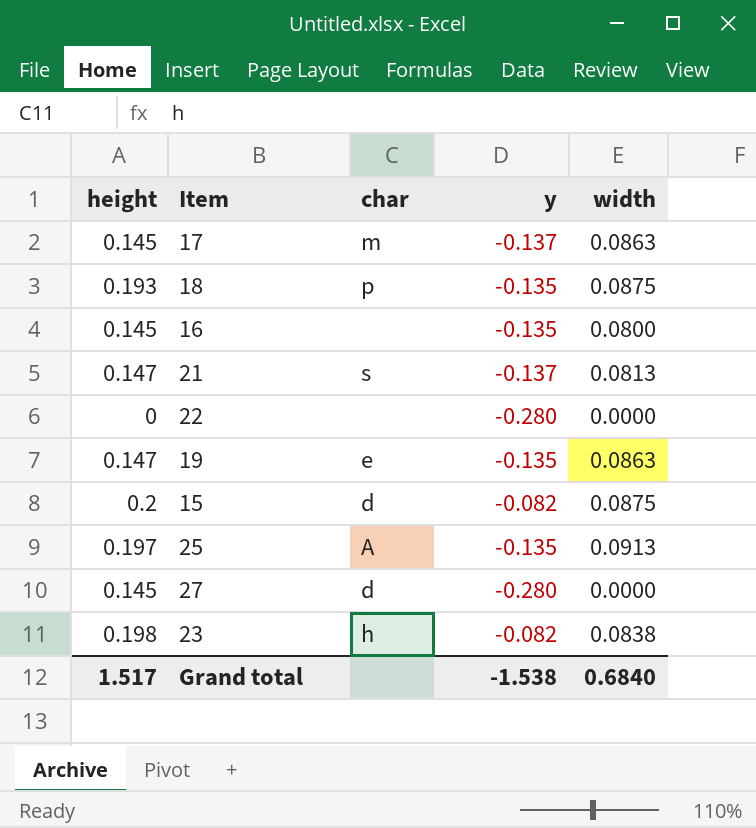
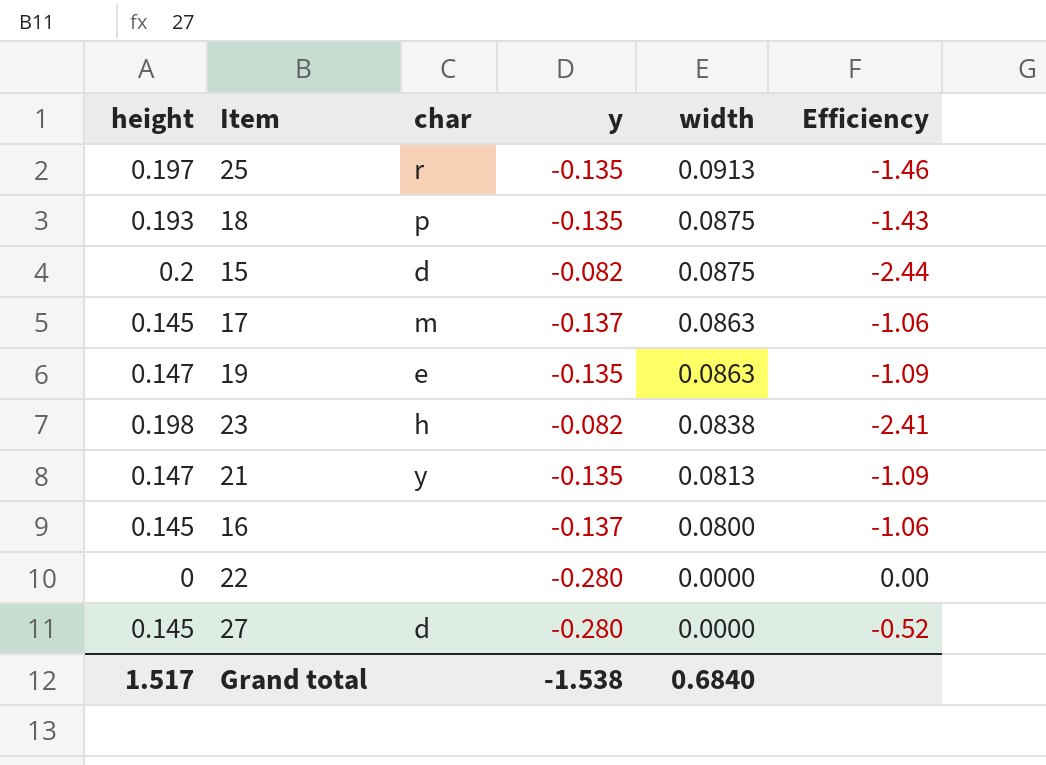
row order: none -> width descending
column Efficiency | formula: none -> [height] / [y]
25 | char: A -> r
21 | char: s -> y
21 | y: -0.137 -> -0.135
16 | y: -0.135 -> -0.137

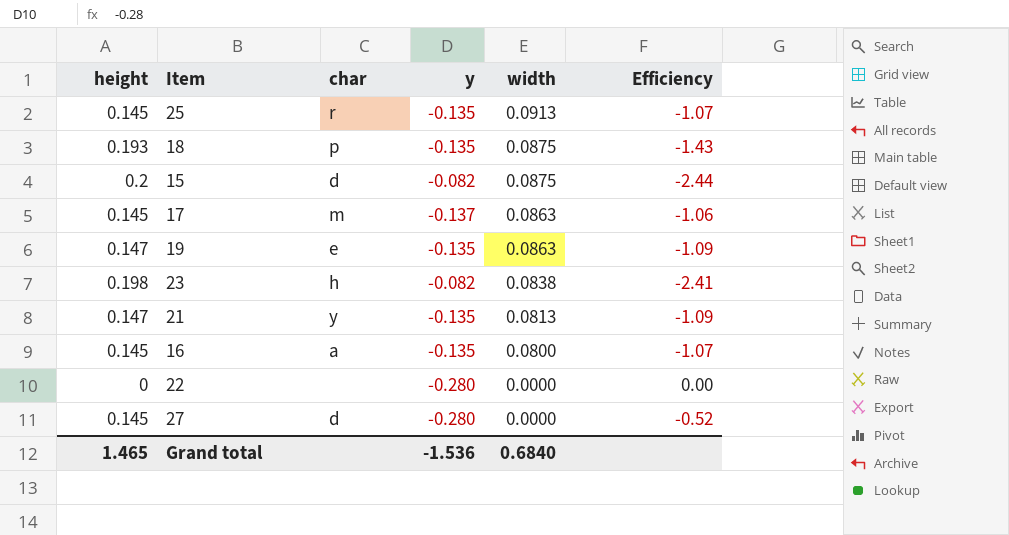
25 | height: 0.197 -> 0.145
25 | Efficiency: -1.46 -> -1.07
16 | char: none -> a
16 | y: -0.137 -> -0.135
16 | Efficiency: -1.06 -> -1.07
Grand total | height: 1.517 -> 1.465
Grand total | y: -1.538 -> -1.536

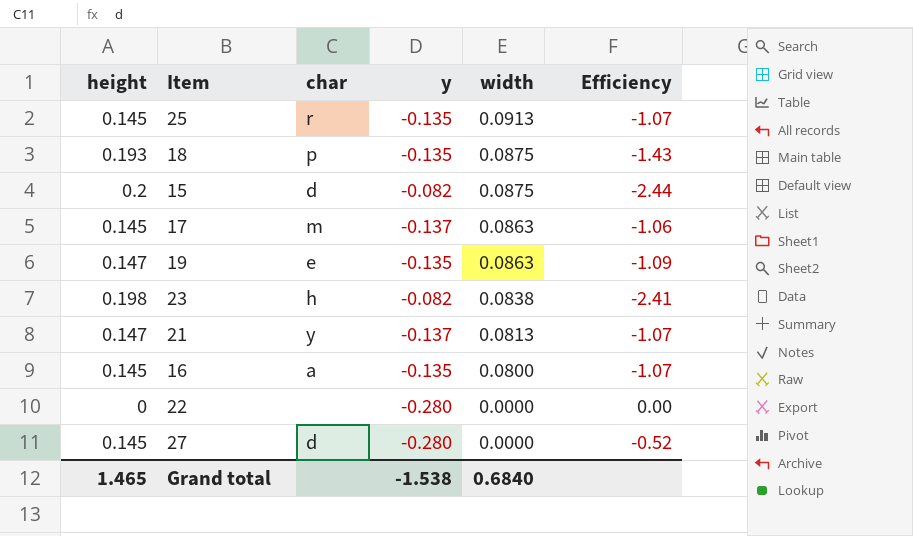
21 | y: -0.135 -> -0.137
21 | Efficiency: -1.09 -> -1.07
Grand total | y: -1.536 -> -1.538

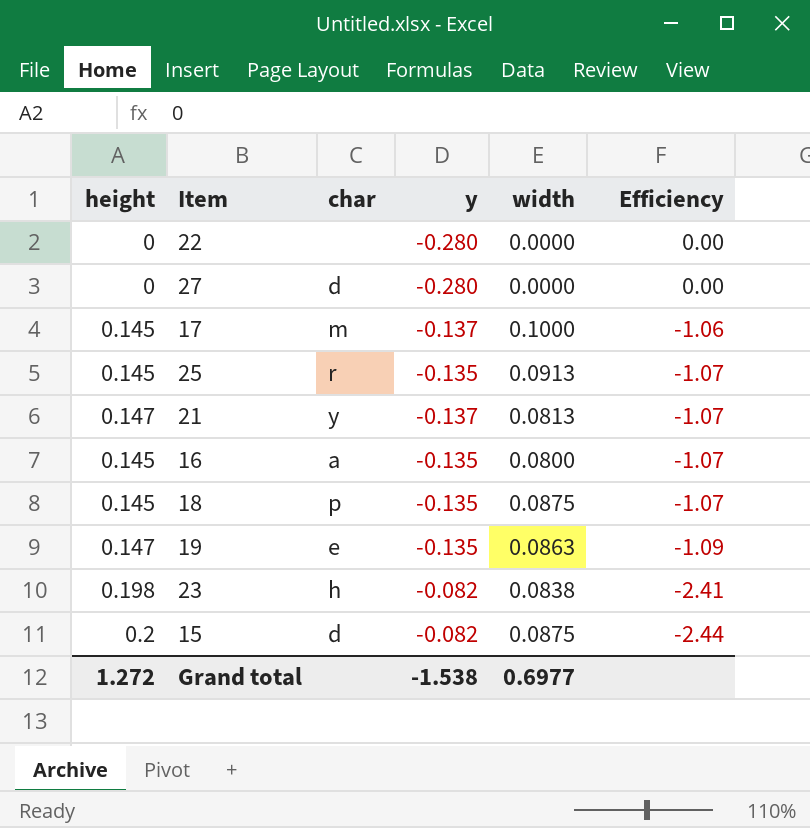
row order: width descending -> Efficiency descending
27 | height: 0.145 -> 0
27 | Efficiency: -0.52 -> 0.00
17 | width: 0.0863 -> 0.1000
18 | height: 0.193 -> 0.145
18 | Efficiency: -1.43 -> -1.07
Grand total | height: 1.465 -> 1.272
Grand total | width: 0.6840 -> 0.6977

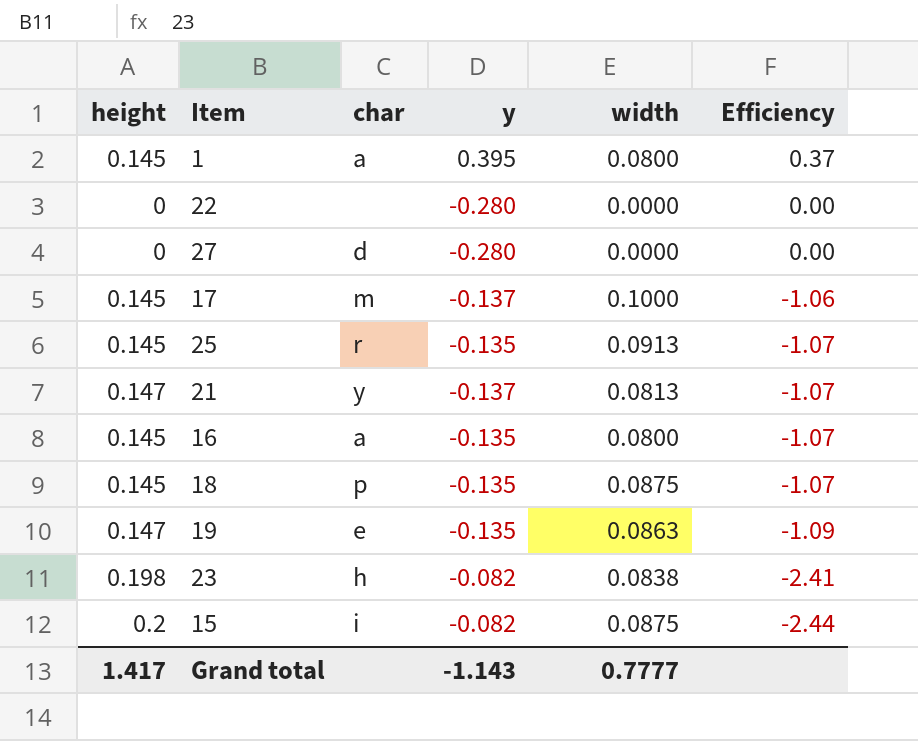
row 1: none -> 0.145 | a | 0.395 | 0.0800 | 0.37
15 | char: d -> i
Grand total | height: 1.272 -> 1.417
Grand total | y: -1.538 -> -1.143
Grand total | width: 0.6977 -> 0.7777

